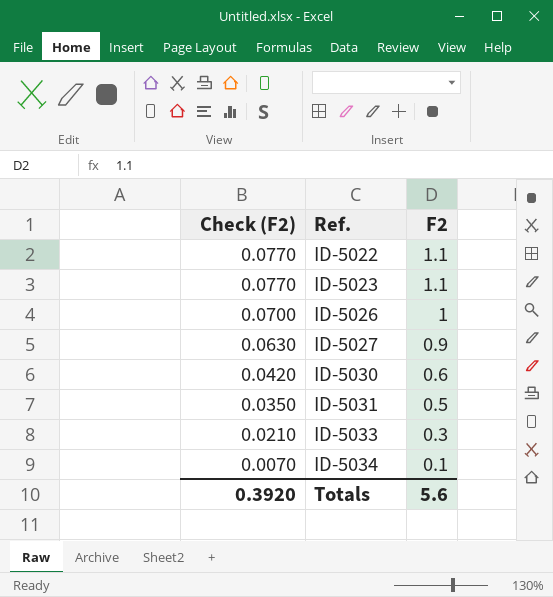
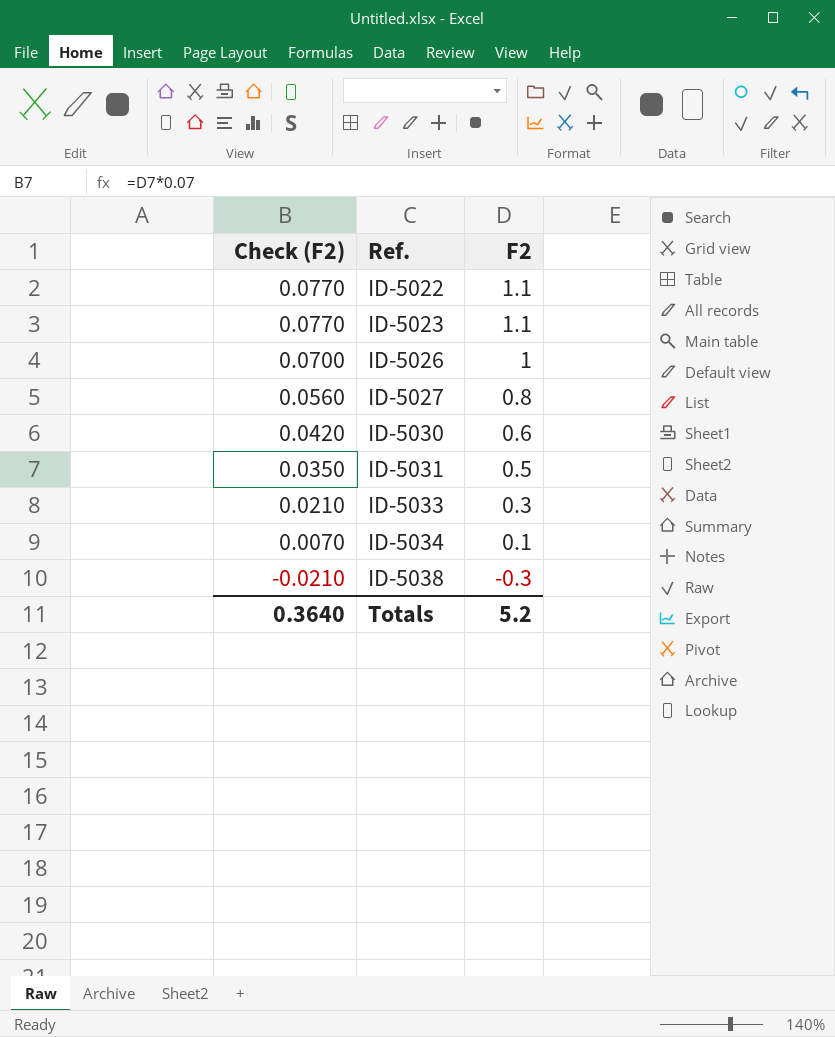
ID-5027 | Check (F2): 0.0630 -> 0.0560
ID-5027 | F2: 0.9 -> 0.8
row ID-5038: none -> -0.0210 | -0.3
Totals | Check (F2): 0.3920 -> 0.3640
Totals | F2: 5.6 -> 5.2

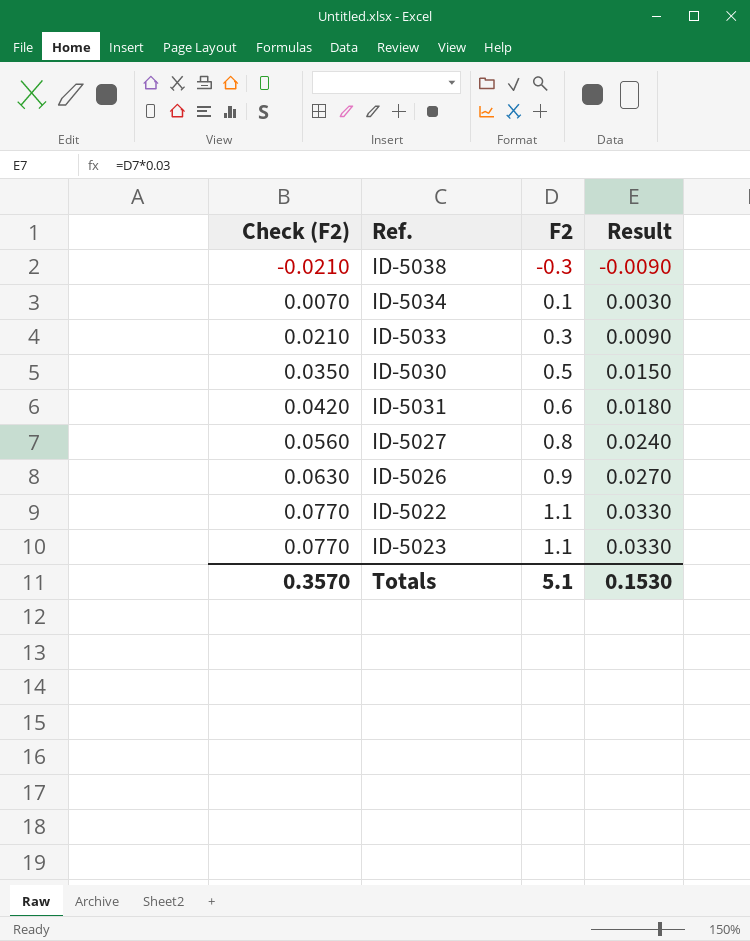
row order: Check (F2) descending -> Check (F2) ascending
column Result | formula: none -> [F2] * 0.03
ID-5030 | Check (F2): 0.0420 -> 0.0350
ID-5030 | F2: 0.6 -> 0.5
ID-5031 | Check (F2): 0.0350 -> 0.0420
ID-5031 | F2: 0.5 -> 0.6
ID-5026 | Check (F2): 0.0700 -> 0.0630
ID-5026 | F2: 1 -> 0.9
Totals | Check (F2): 0.3640 -> 0.3570
Totals | F2: 5.2 -> 5.1

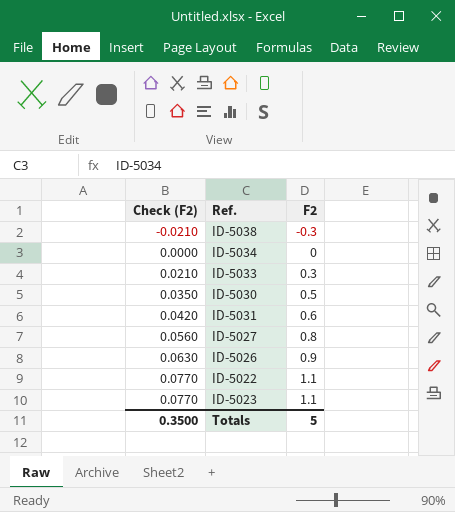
column Result | formula: [F2] * 0.03 -> none
ID-5034 | Check (F2): 0.0070 -> 0.0000
ID-5034 | F2: 0.1 -> 0
Totals | Check (F2): 0.3570 -> 0.3500
Totals | F2: 5.1 -> 5

